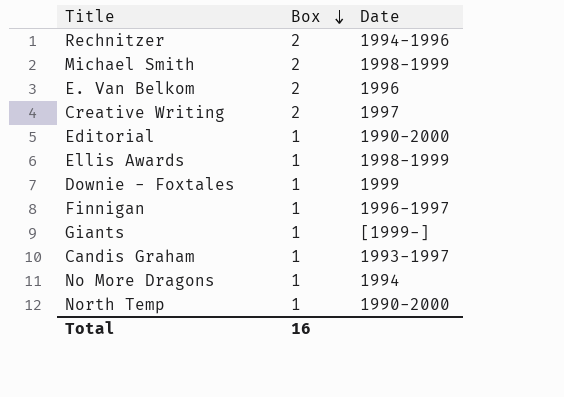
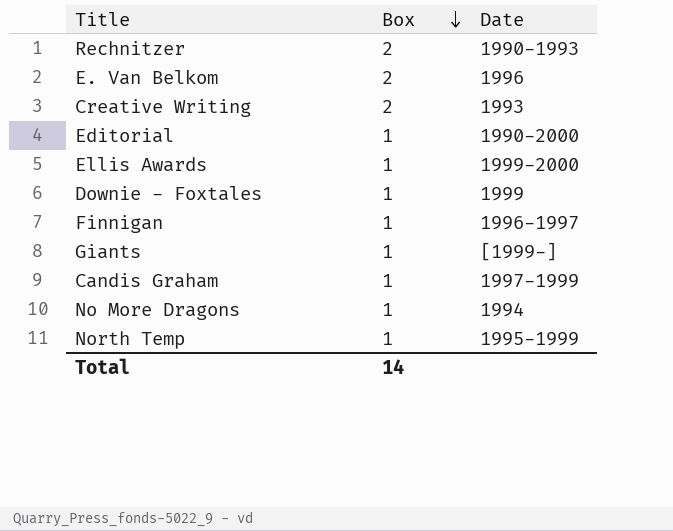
row Michael Smith: 2 | 1998-1999 -> none
Rechnitzer | Date: 1994-1996 -> 1990-1993
Creative Writing | Date: 1997 -> 1993
Ellis Awards | Date: 1998-1999 -> 1999-2000
Candis Graham | Date: 1993-1997 -> 1997-1999
North Temp | Date: 1990-2000 -> 1995-1999
Total | Box: 16 -> 14

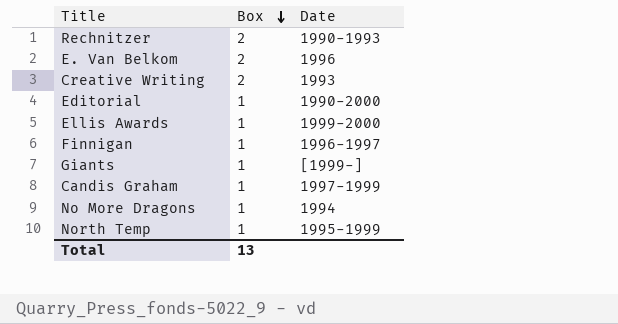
row Downie - Foxtales: 1 | 1999 -> none
Total | Box: 14 -> 13

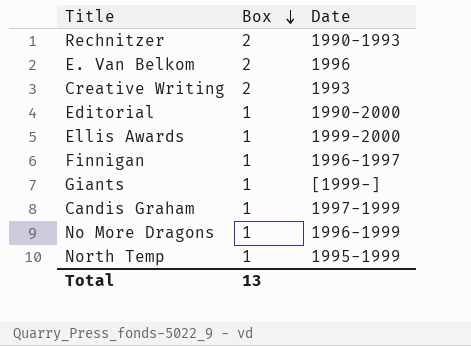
No More Dragons | Date: 1994 -> 1996-1999

